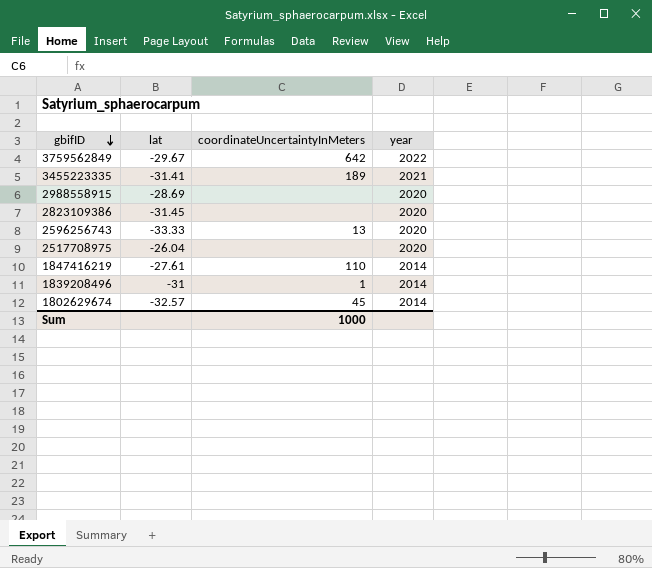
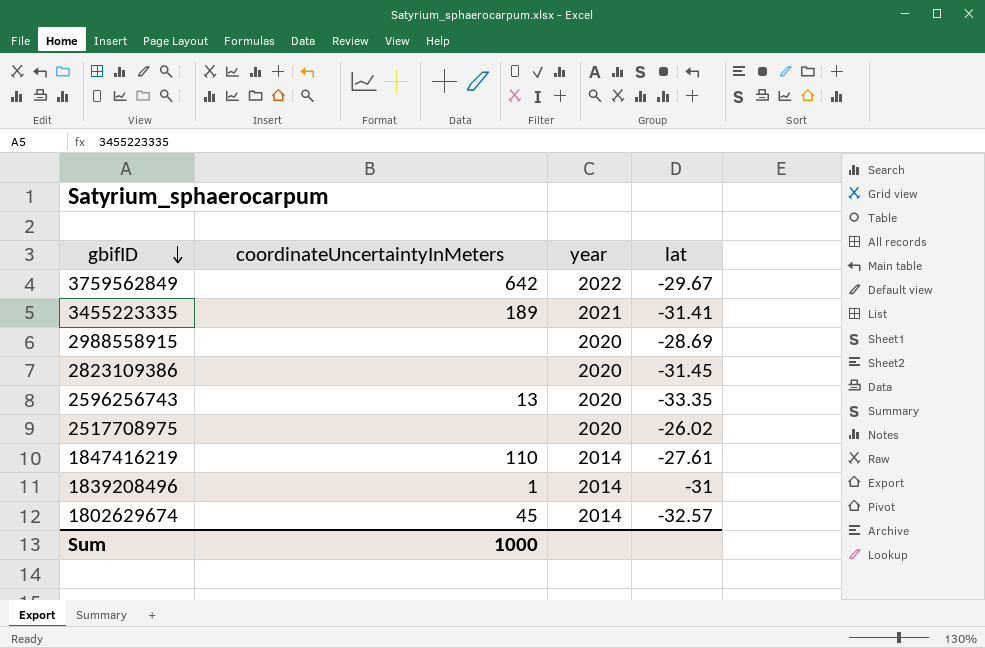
column lat | position: 2 -> 4
2596256743 | lat: -33.33 -> -33.35
2517708975 | lat: -26.04 -> -26.02

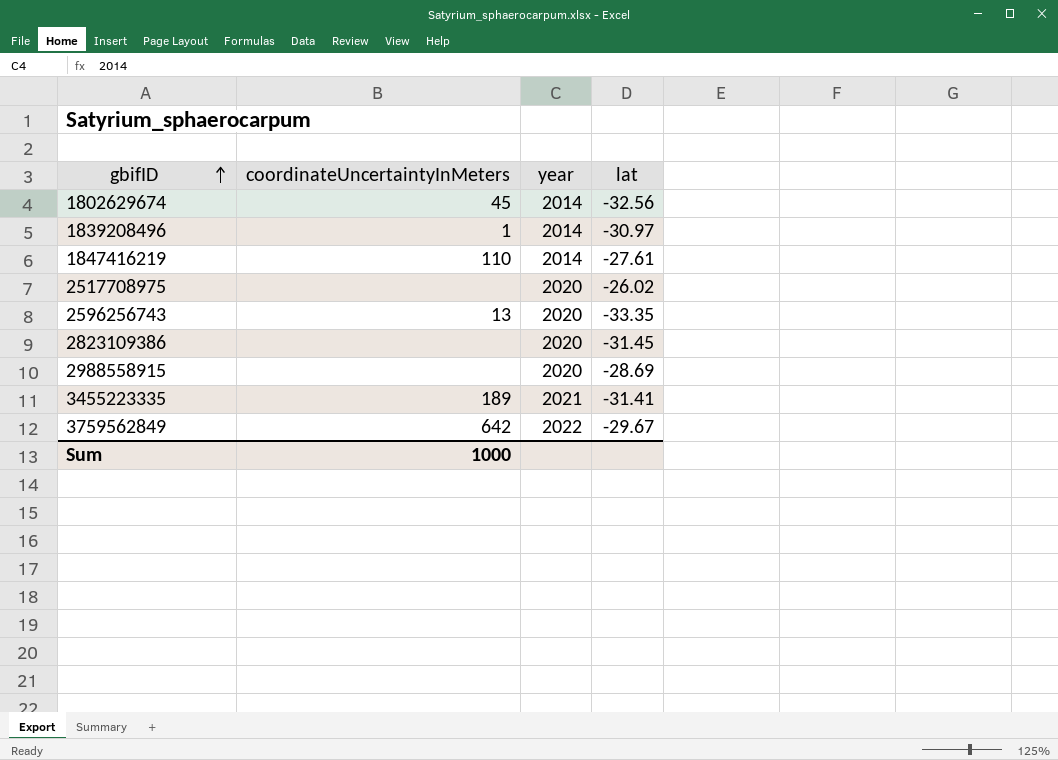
row order: gbifID descending -> gbifID ascending
1802629674 | lat: -32.57 -> -32.56
1839208496 | lat: -31 -> -30.97

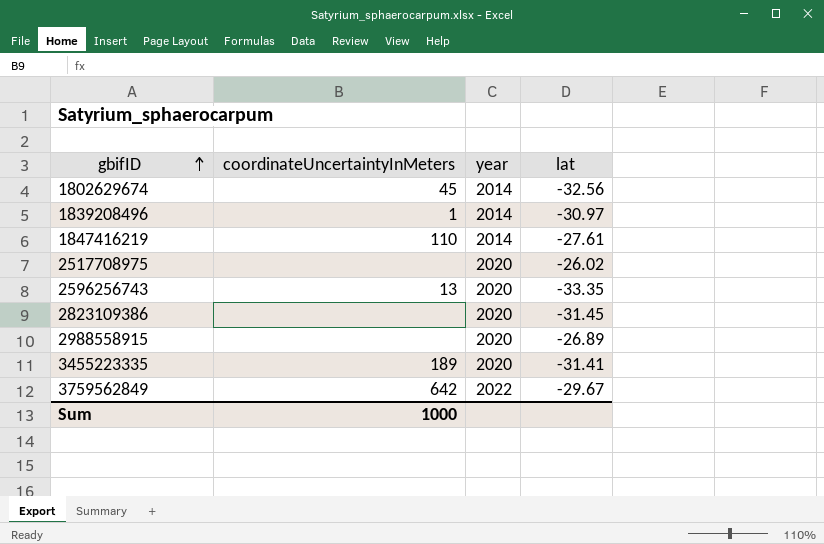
2988558915 | lat: -28.69 -> -26.89
3455223335 | year: 2021 -> 2020

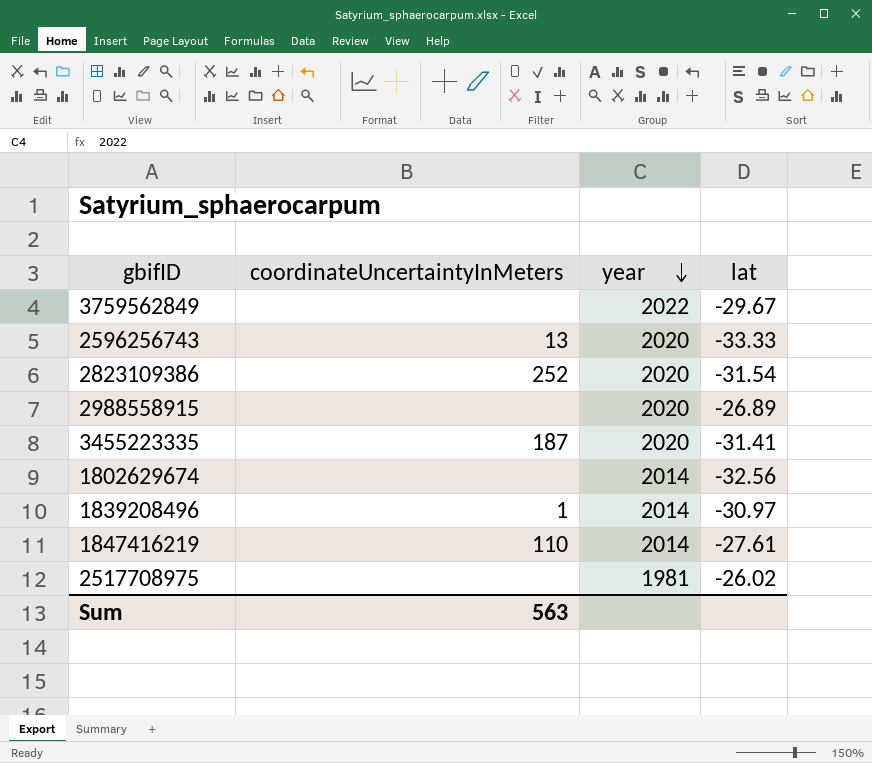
row order: gbifID ascending -> year descending
3759562849 | coordinateUncertaintyInMeters: 642 -> none
2596256743 | lat: -33.35 -> -33.33
2823109386 | coordinateUncertaintyInMeters: none -> 252
2823109386 | lat: -31.45 -> -31.54
3455223335 | coordinateUncertaintyInMeters: 189 -> 187
1802629674 | coordinateUncertaintyInMeters: 45 -> none
2517708975 | year: 2020 -> 1981
Sum | coordinateUncertaintyInMeters: 1000 -> 563

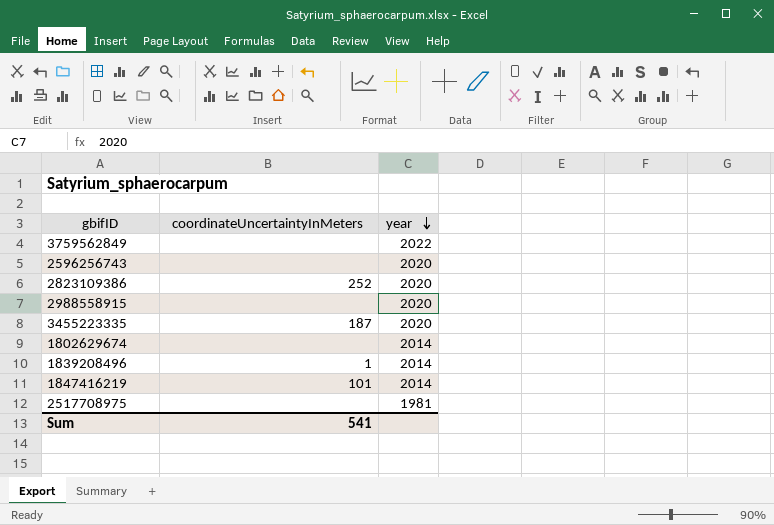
column lat | position: 4 -> none
2596256743 | coordinateUncertaintyInMeters: 13 -> none
1847416219 | coordinateUncertaintyInMeters: 110 -> 101
Sum | coordinateUncertaintyInMeters: 563 -> 541

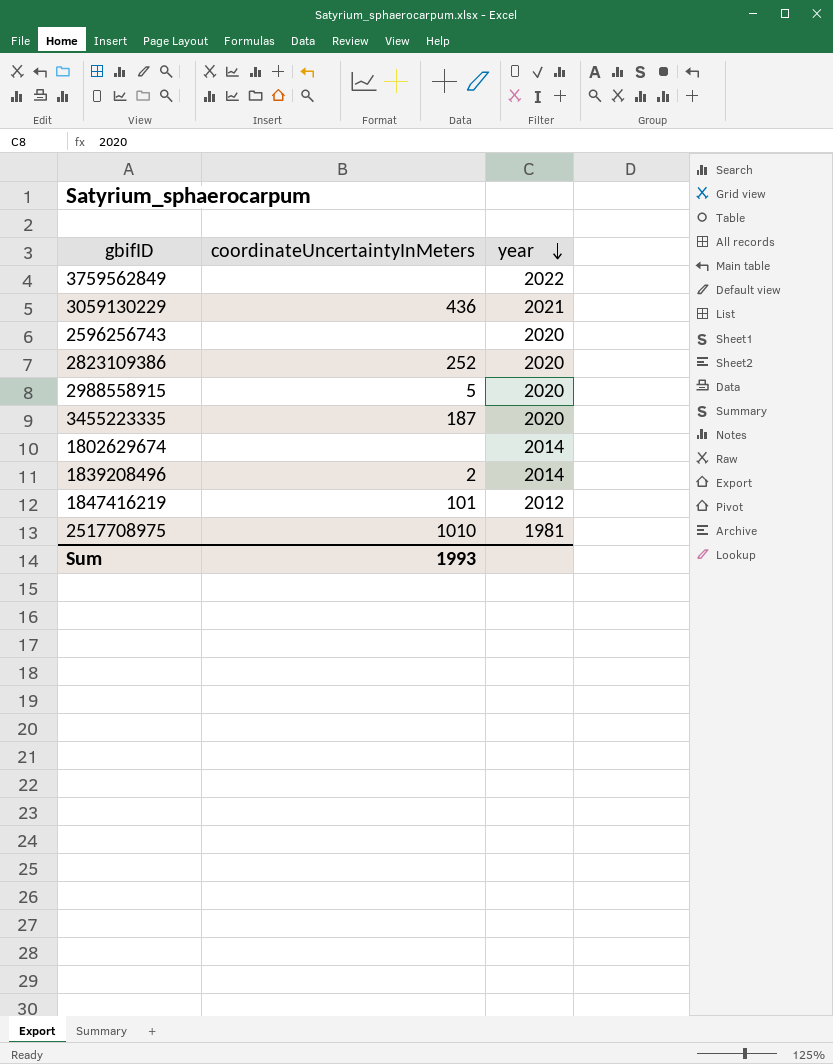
row 3059130229: none -> 436 | 2021
2988558915 | coordinateUncertaintyInMeters: none -> 5
1839208496 | coordinateUncertaintyInMeters: 1 -> 2
1847416219 | year: 2014 -> 2012
2517708975 | coordinateUncertaintyInMeters: none -> 1010
Sum | coordinateUncertaintyInMeters: 541 -> 1993

